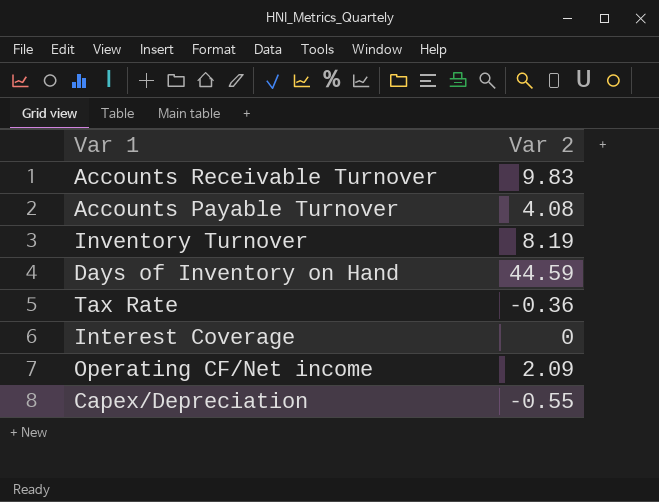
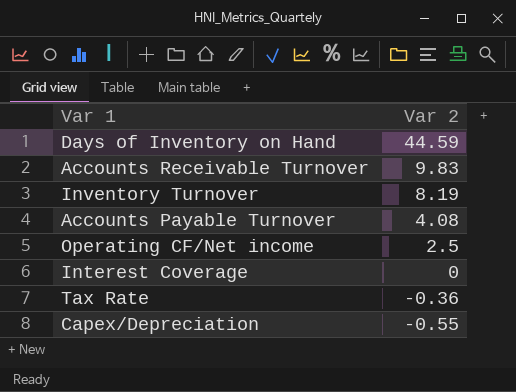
row order: none -> Var 2 descending
Operating CF/Net income | Var 2: 2.09 -> 2.5

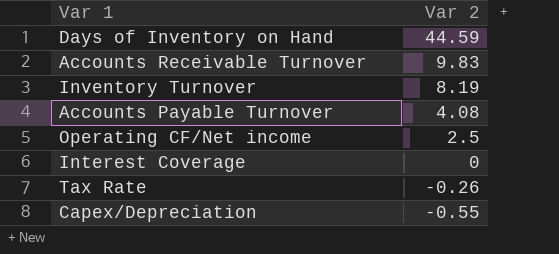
Tax Rate | Var 2: -0.36 -> -0.26

